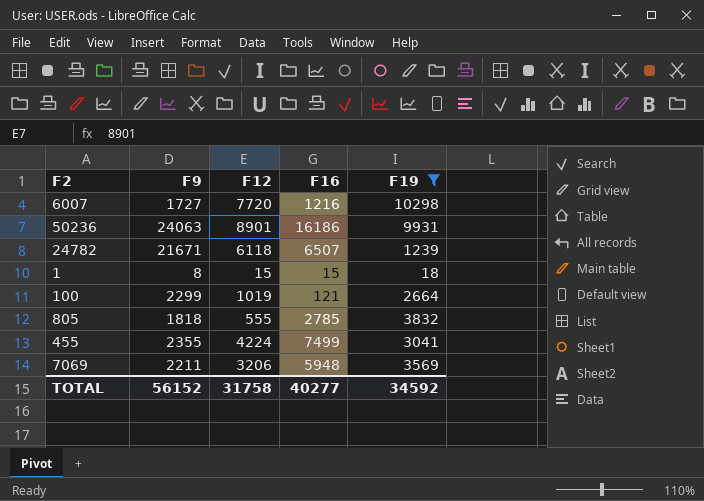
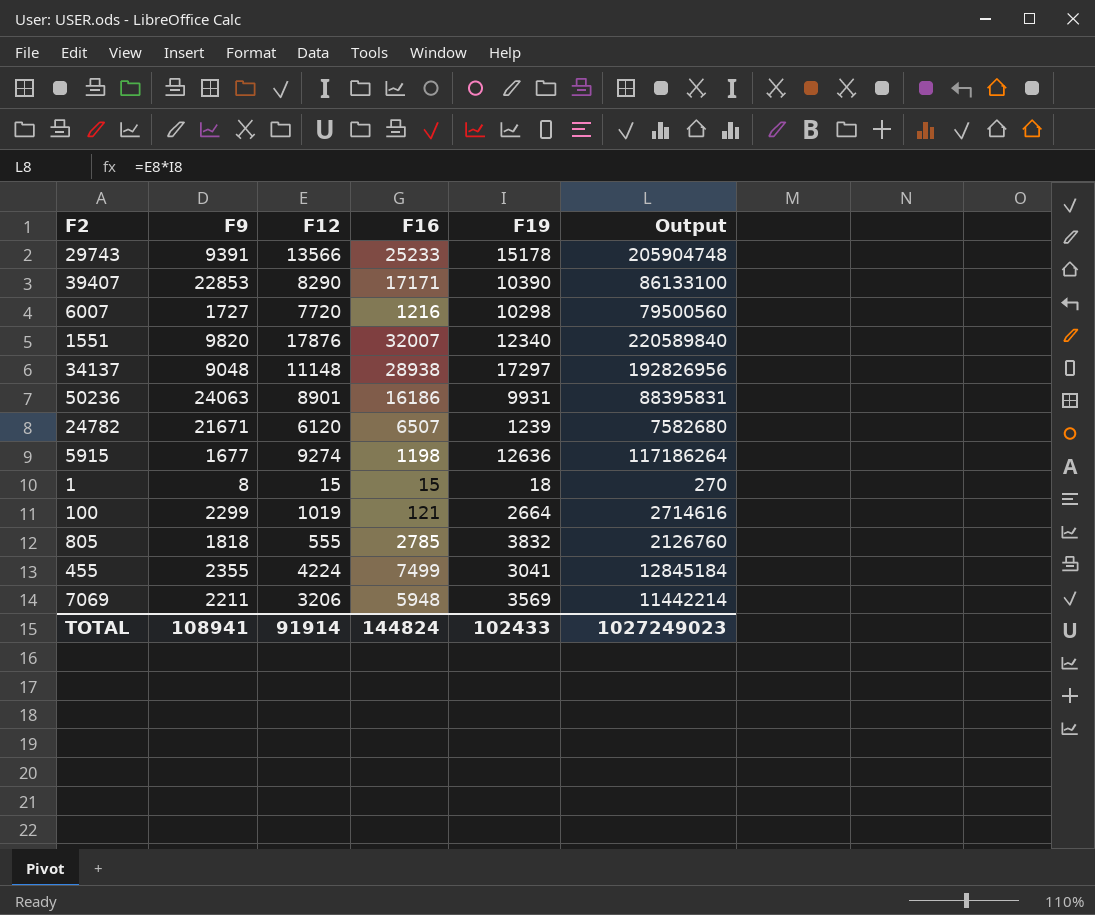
filter: F19 <= 10298 -> none
column Output | formula: none -> [F12] * [F19]
24782 | F12: 6118 -> 6120
TOTAL | F9: 56152 -> 108941
TOTAL | F12: 31758 -> 91914
TOTAL | F16: 40277 -> 144824
TOTAL | F19: 34592 -> 102433

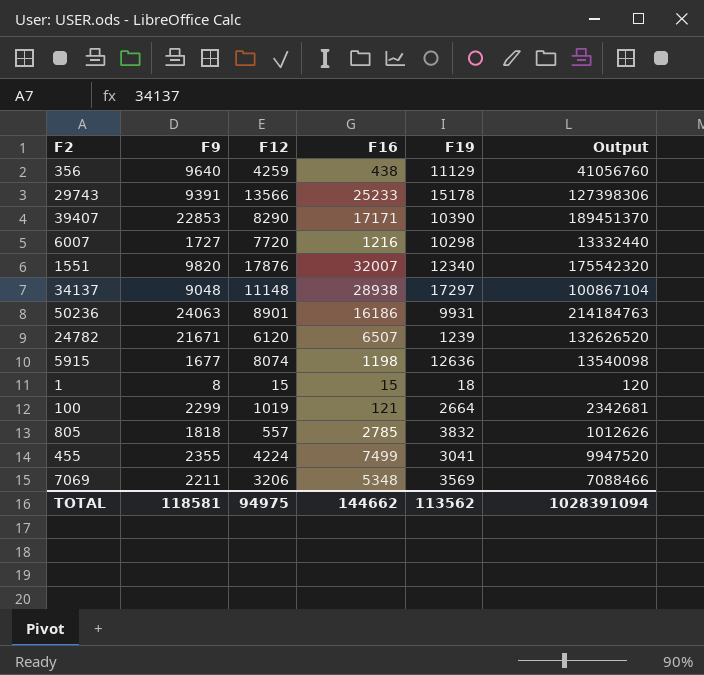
column Output | formula: [F12] * [F19] -> [F9] * [F12]
row 356: none -> 9640 | 4259 | 438 | 11129 | 41056760
5915 | F12: 9274 -> 8074
805 | F12: 555 -> 557
7069 | F16: 5948 -> 5348
TOTAL | F9: 108941 -> 118581
TOTAL | F12: 91914 -> 94975
TOTAL | F16: 144824 -> 144662
TOTAL | F19: 102433 -> 113562
TOTAL | Output: 1027249023 -> 1028391094

